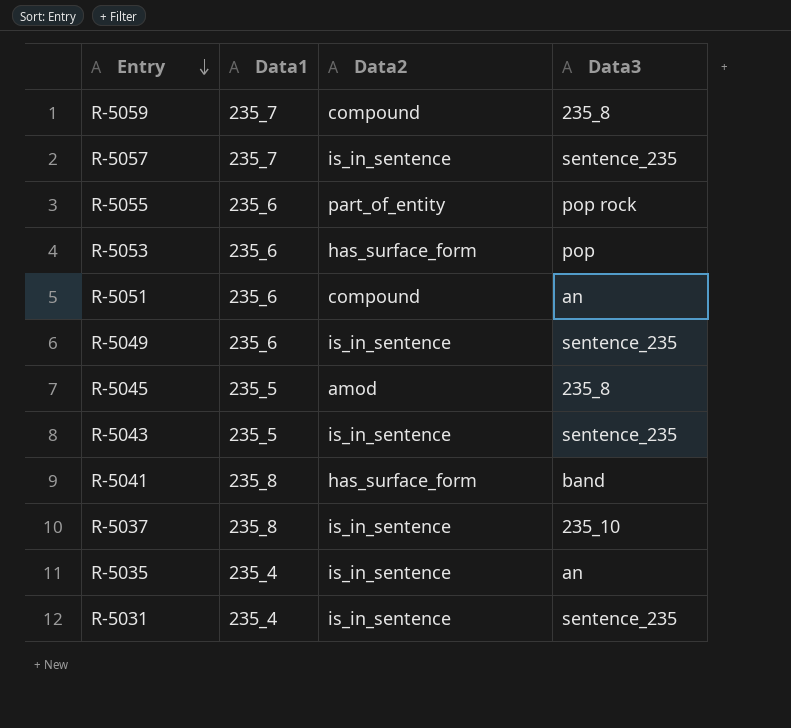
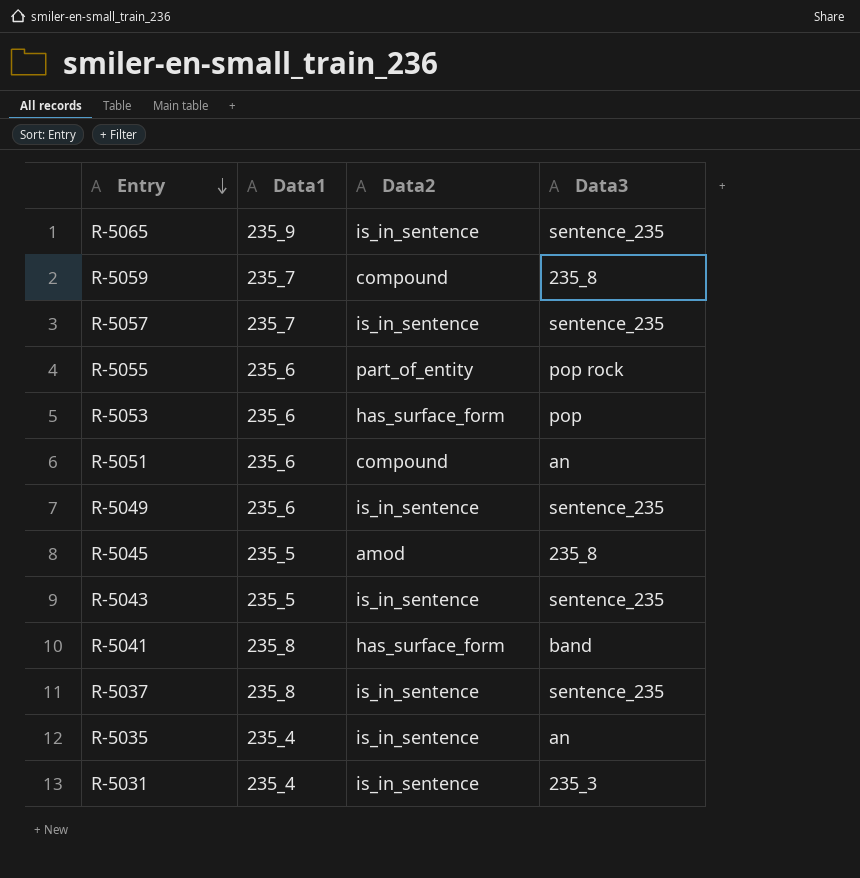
row R-5065: none -> 235_9 | is_in_sentence | sentence_235
R-5037 | Data3: 235_10 -> sentence_235
R-5031 | Data3: sentence_235 -> 235_3

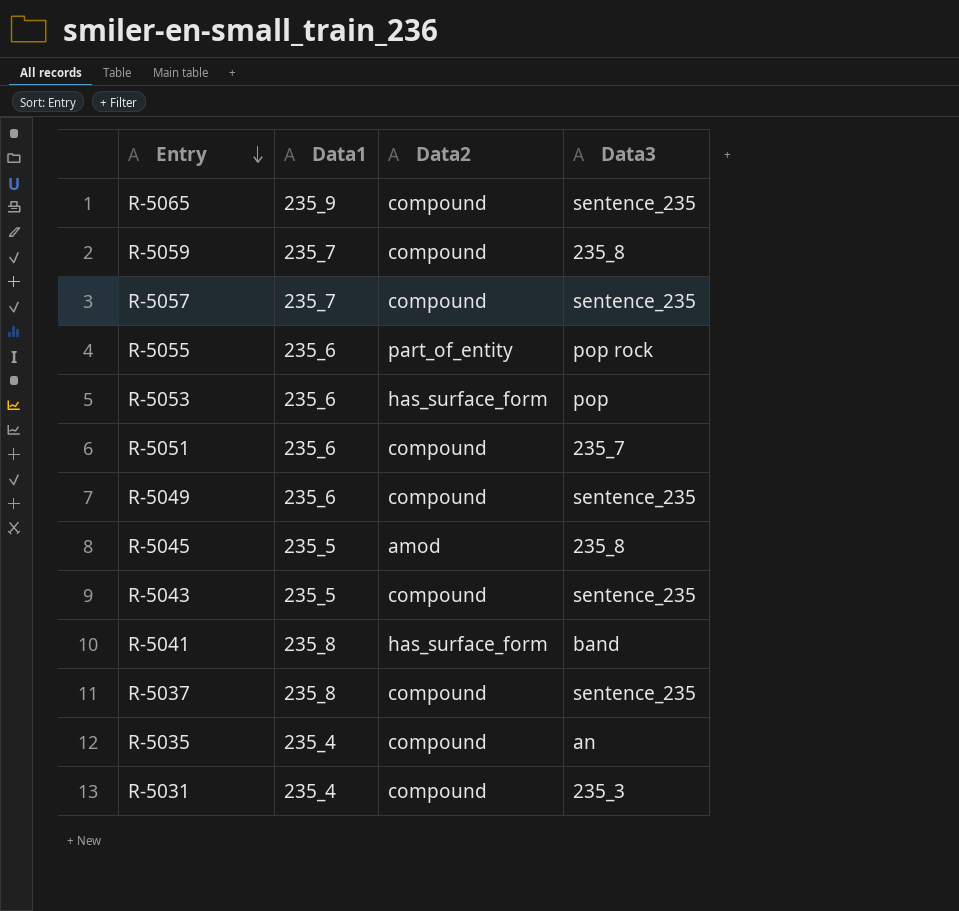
R-5065 | Data2: is_in_sentence -> compound
R-5057 | Data2: is_in_sentence -> compound
R-5051 | Data3: an -> 235_7
R-5049 | Data2: is_in_sentence -> compound
R-5043 | Data2: is_in_sentence -> compound
R-5037 | Data2: is_in_sentence -> compound
R-5035 | Data2: is_in_sentence -> compound
R-5031 | Data2: is_in_sentence -> compound

